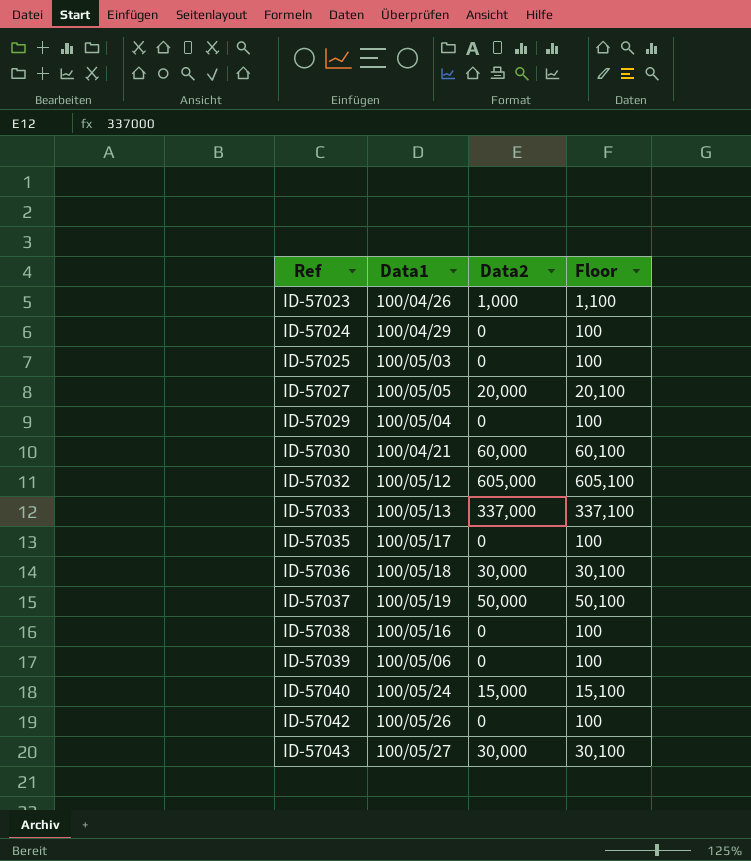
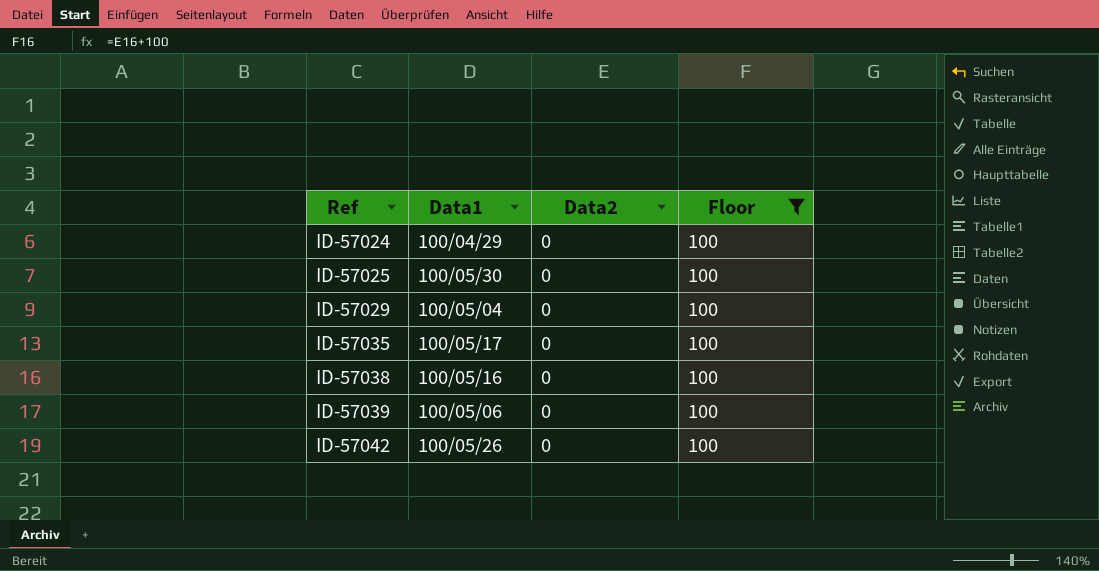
filter: none -> Floor = 100
ID-57025 | Data1: 100/05/03 -> 100/05/30

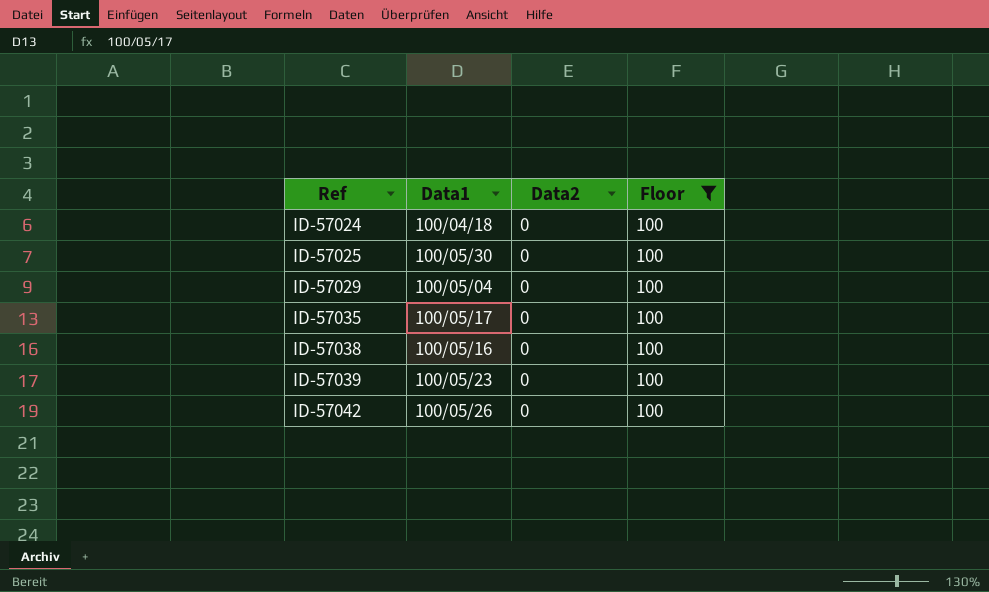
ID-57024 | Data1: 100/04/29 -> 100/04/18
ID-57039 | Data1: 100/05/06 -> 100/05/23

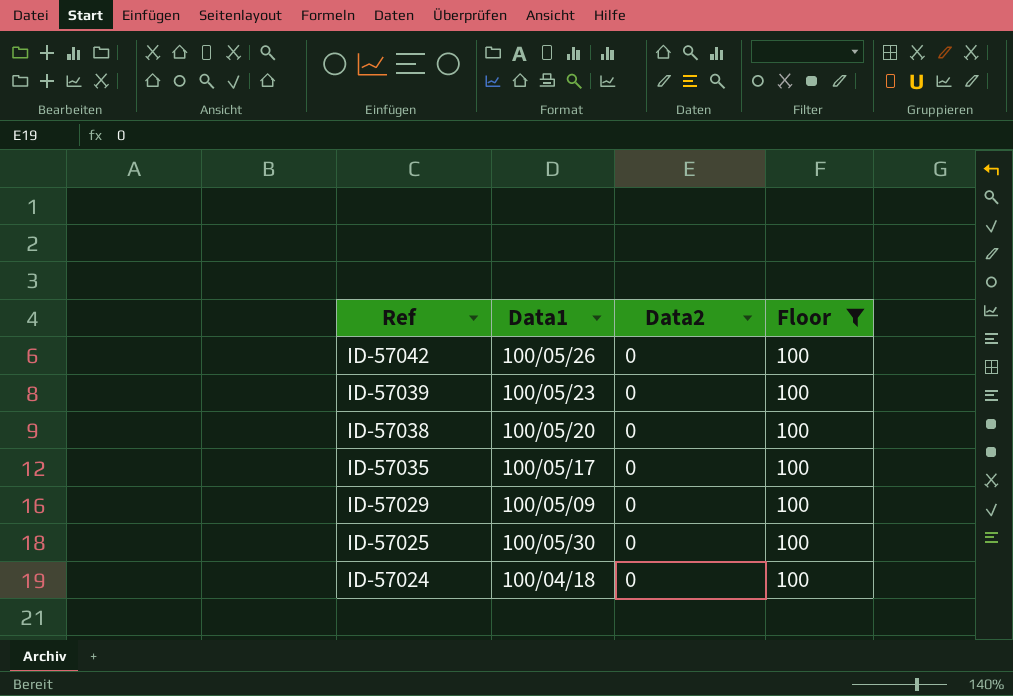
row order: Ref ascending -> Ref descending
ID-57038 | Data1: 100/05/16 -> 100/05/20
ID-57029 | Data1: 100/05/04 -> 100/05/09

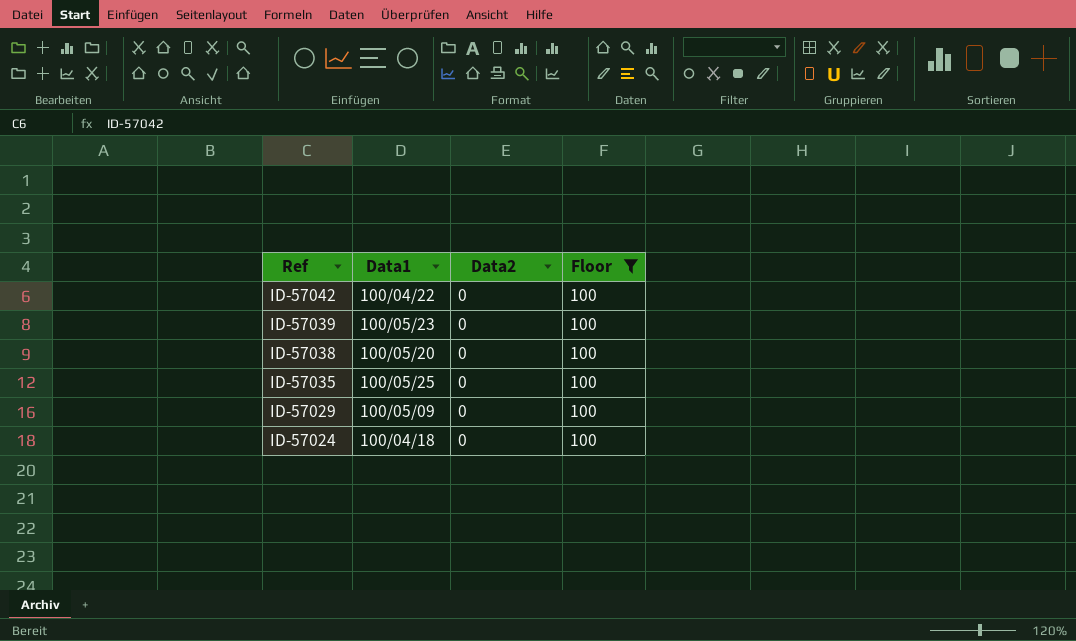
row ID-57025: 100/05/30 | 0 | 100 -> none
ID-57042 | Data1: 100/05/26 -> 100/04/22
ID-57035 | Data1: 100/05/17 -> 100/05/25

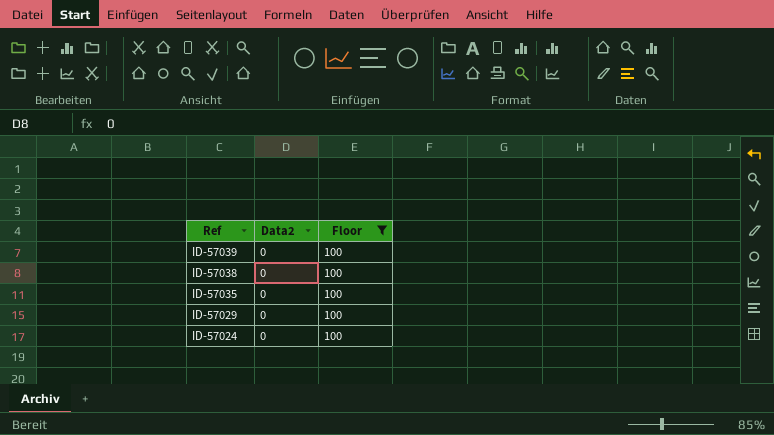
column Data1 | position: 2 -> none
row ID-57042: 100/04/22 | 0 | 100 -> none

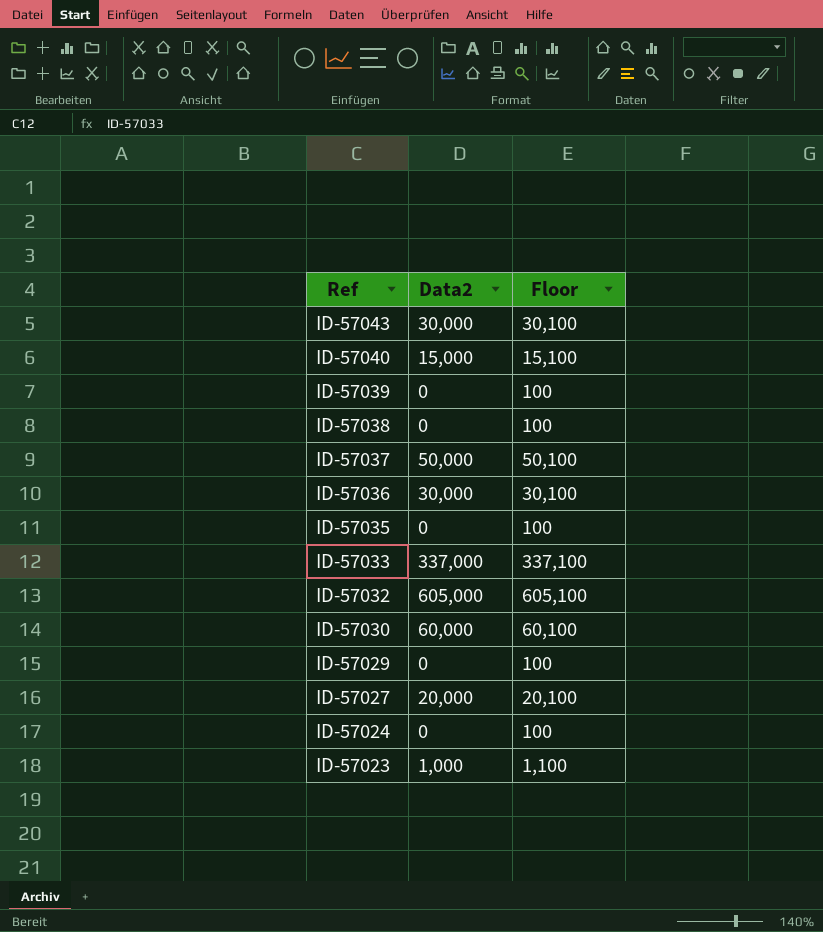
filter: Floor = 100 -> none

